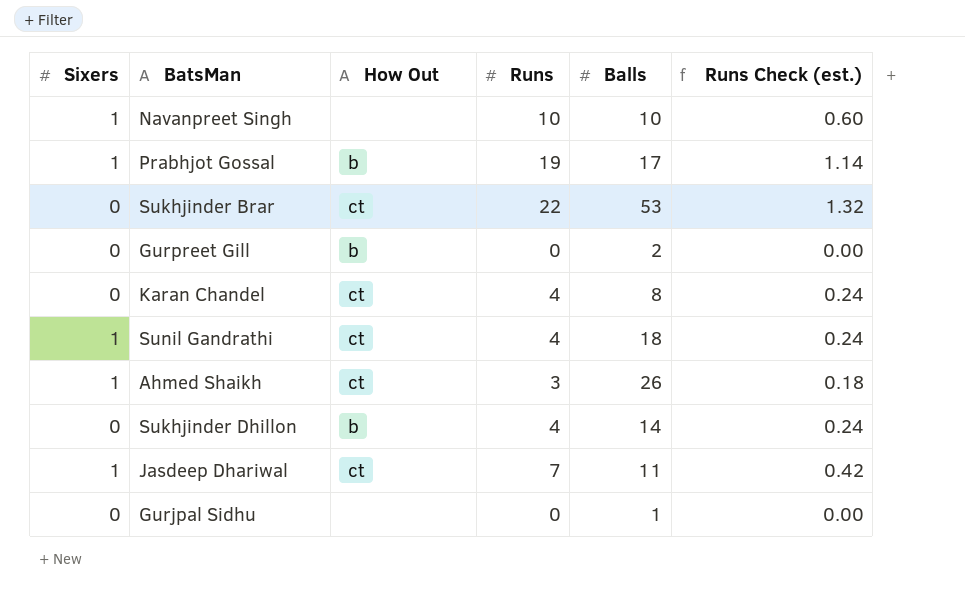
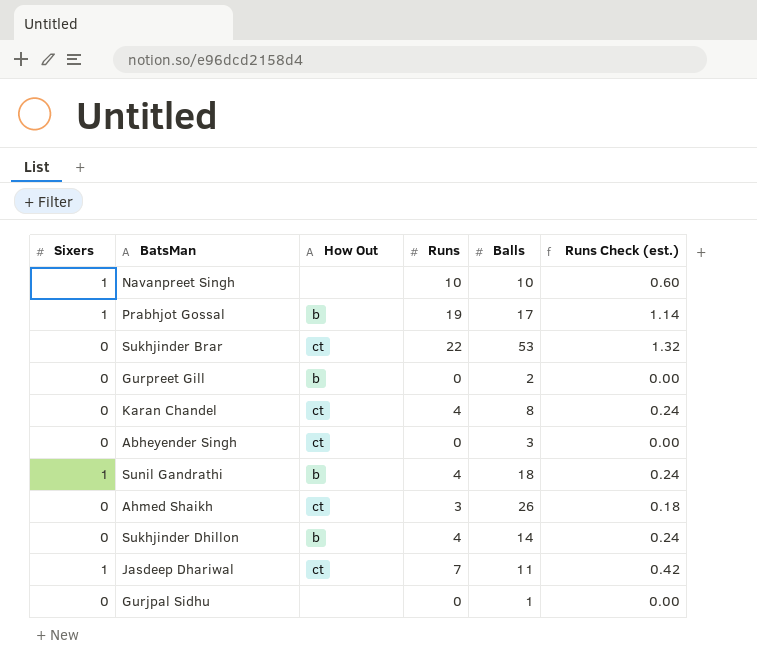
row Abheyender Singh: none -> 0 | ct | 0 | 3 | 0.00
Sunil Gandrathi | How Out: ct -> b
Ahmed Shaikh | Sixers: 1 -> 0

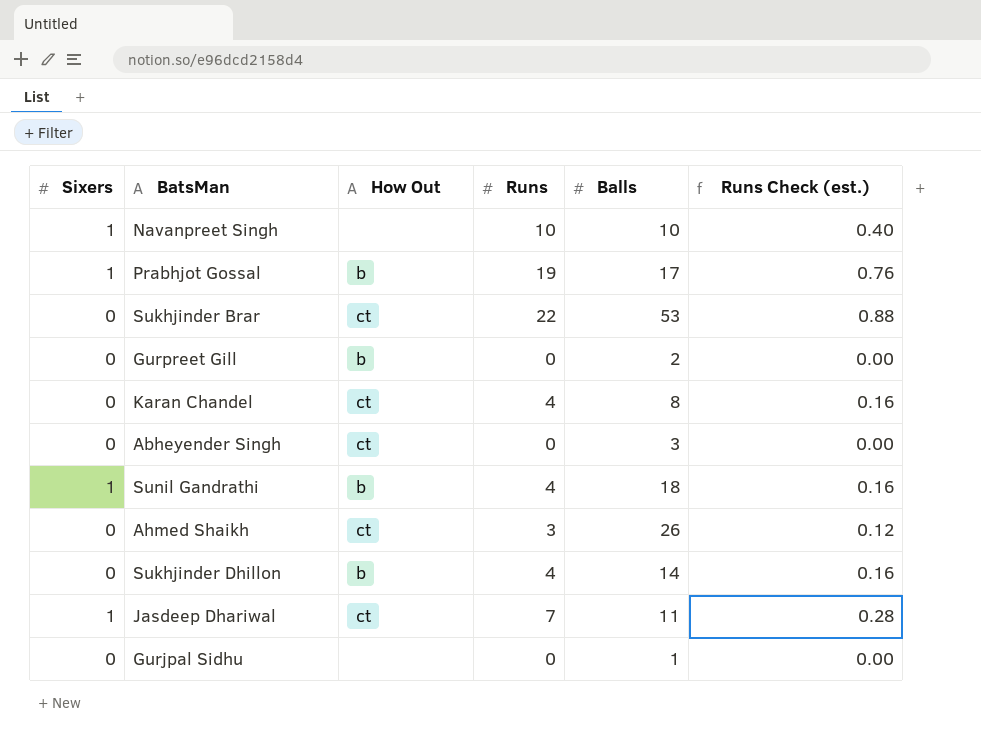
column Runs Check (est.) | formula: [Runs] * 0.06 -> [Runs] * 0.04

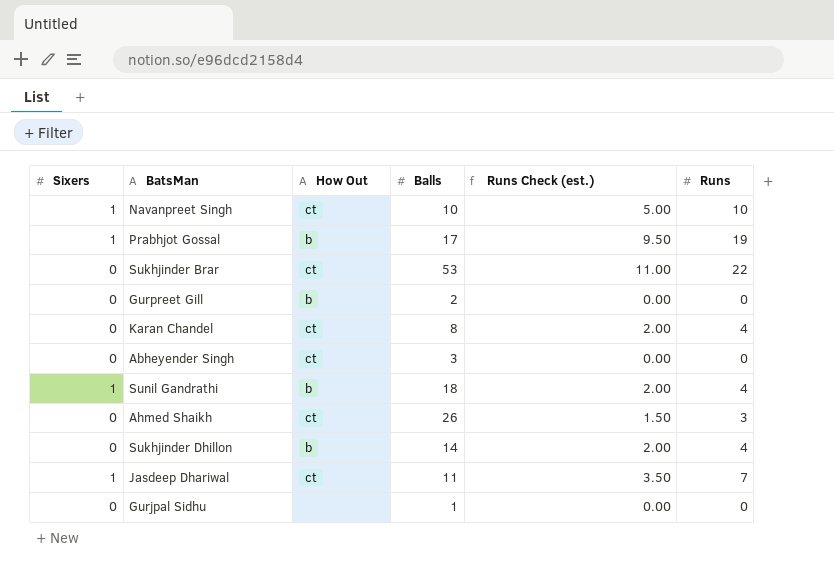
column Runs Check (est.) | formula: [Runs] * 0.04 -> [Runs] * 0.5
column Runs | position: 4 -> 6
Navanpreet Singh | How Out: none -> ct

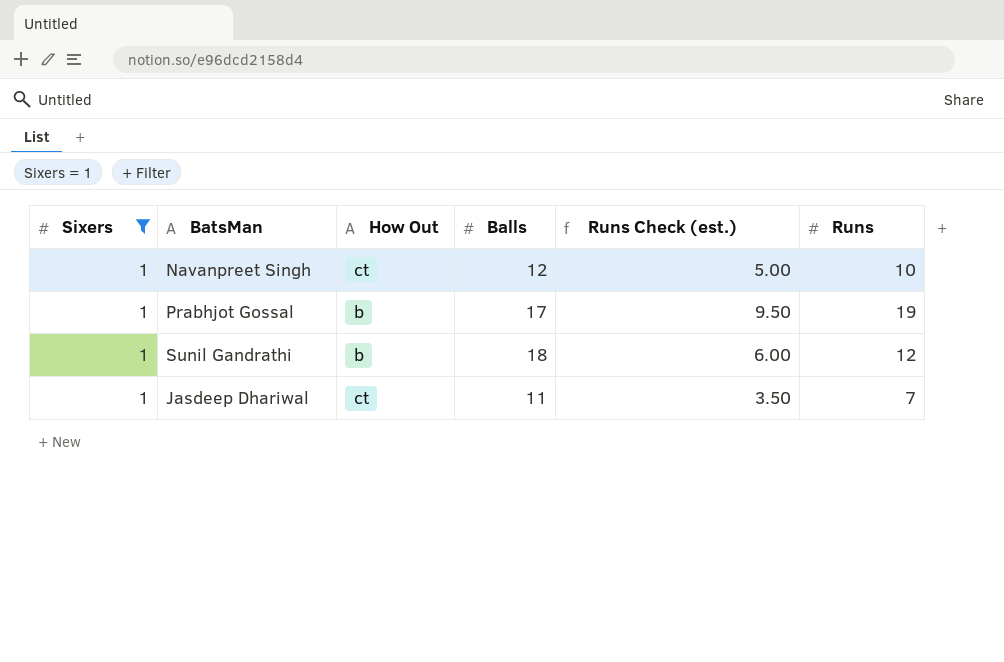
filter: none -> Sixers = 1
Navanpreet Singh | Balls: 10 -> 12
Sunil Gandrathi | Runs Check (est.): 2.00 -> 6.00
Sunil Gandrathi | Runs: 4 -> 12

